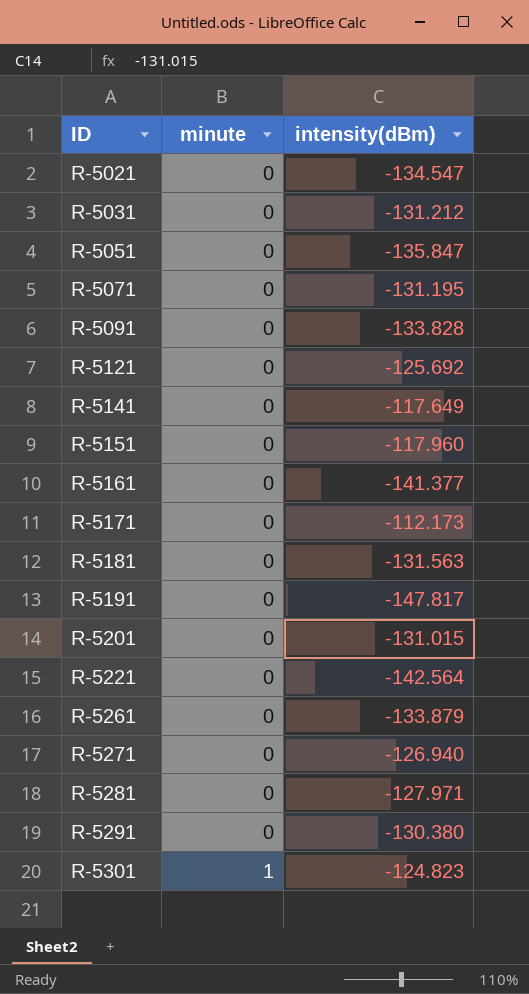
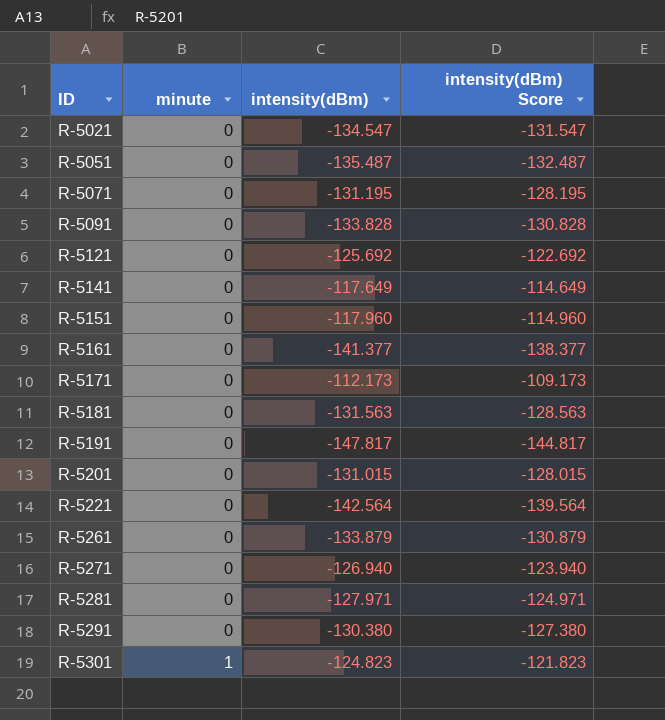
column intensity(dBm) Score | formula: none -> [intensity(dBm)] + 3
row R-5031: 0 | -131.212 -> none
R-5051 | intensity(dBm): -135.847 -> -135.487

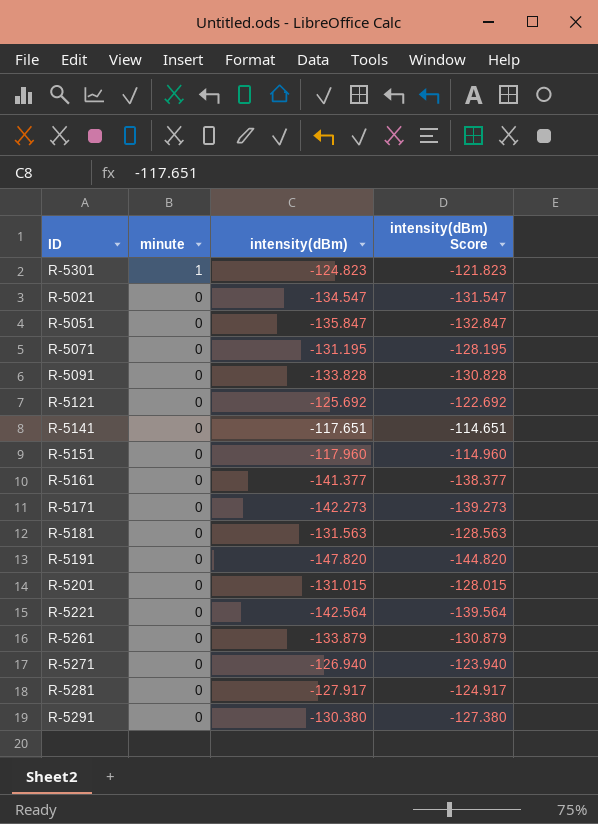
row order: ID ascending -> minute descending
R-5051 | intensity(dBm): -135.487 -> -135.847
R-5051 | intensity(dBm) Score: -132.487 -> -132.847
R-5141 | intensity(dBm): -117.649 -> -117.651
R-5141 | intensity(dBm) Score: -114.649 -> -114.651
R-5171 | intensity(dBm): -112.173 -> -142.273
R-5171 | intensity(dBm) Score: -109.173 -> -139.273
R-5191 | intensity(dBm): -147.817 -> -147.820
R-5191 | intensity(dBm) Score: -144.817 -> -144.820
R-5281 | intensity(dBm): -127.971 -> -127.917
R-5281 | intensity(dBm) Score: -124.971 -> -124.917

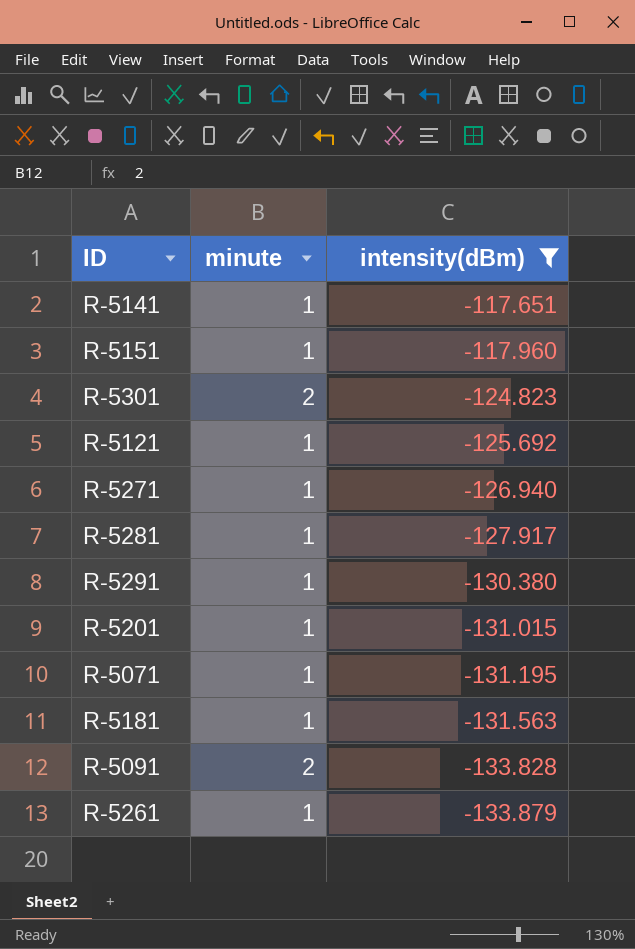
filter: none -> intensity(dBm) >= -133.879
row order: minute descending -> intensity(dBm) descending
column intensity(dBm) Score | formula: [intensity(dBm)] + 3 -> none
R-5141 | minute: 0 -> 1
R-5151 | minute: 0 -> 1
R-5301 | minute: 1 -> 2
R-5121 | minute: 0 -> 1
R-5271 | minute: 0 -> 1
R-5281 | minute: 0 -> 1
R-5291 | minute: 0 -> 1
R-5201 | minute: 0 -> 1
R-5071 | minute: 0 -> 1
R-5181 | minute: 0 -> 1
R-5091 | minute: 0 -> 2
R-5261 | minute: 0 -> 1

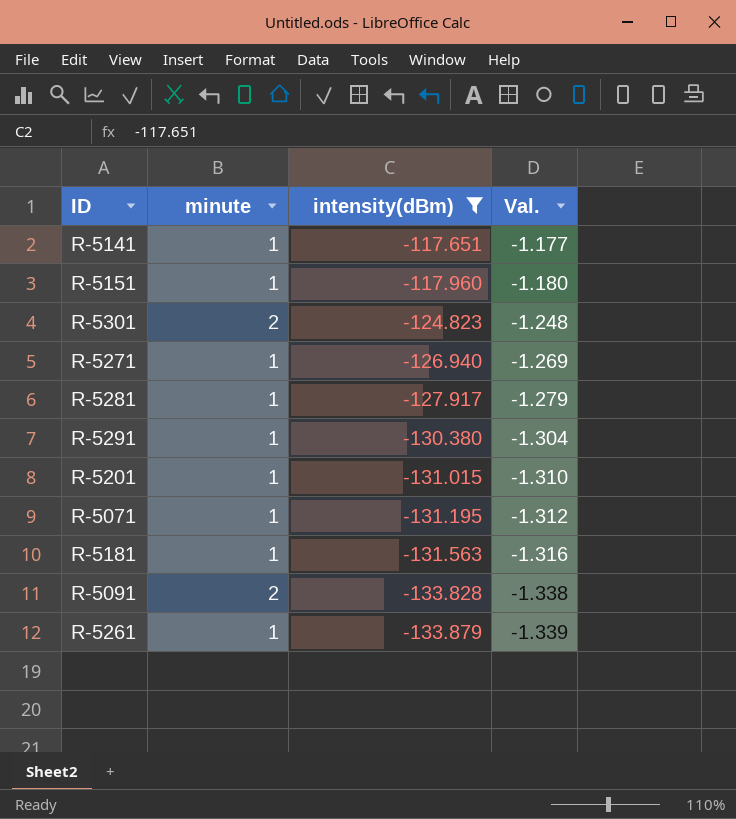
column Val. | formula: none -> [intensity(dBm)] * 0.01
row R-5121: 1 | -125.692 -> none

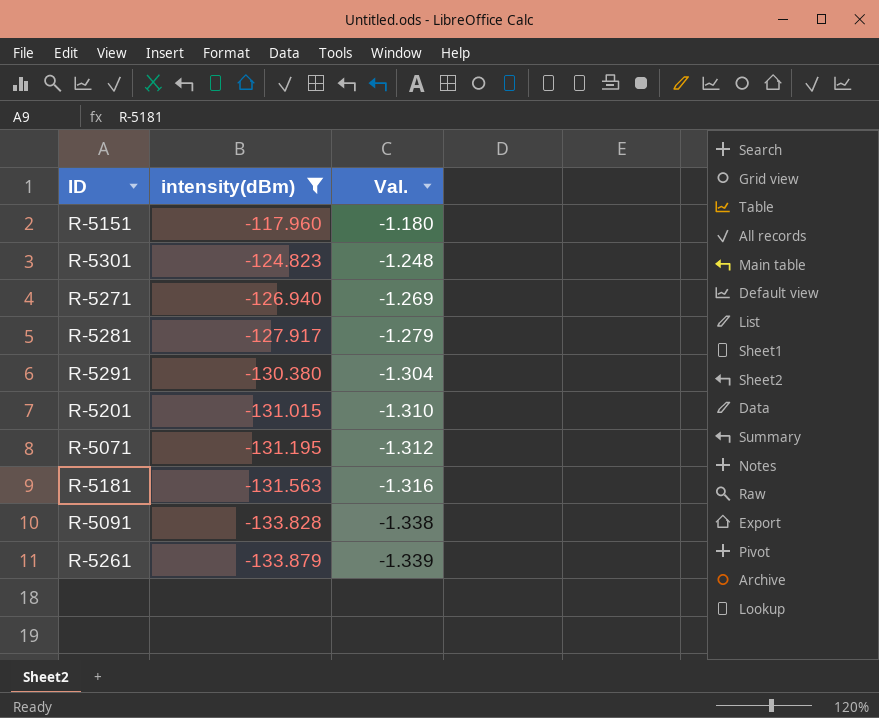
column minute | position: 2 -> none
row R-5141: 1 | -117.651 | -1.177 -> none

